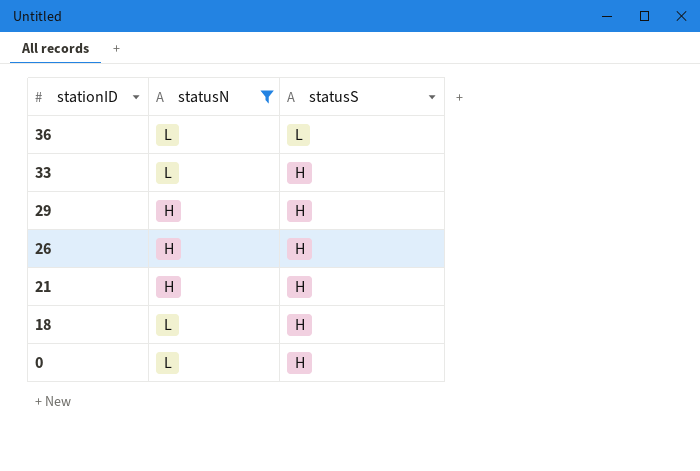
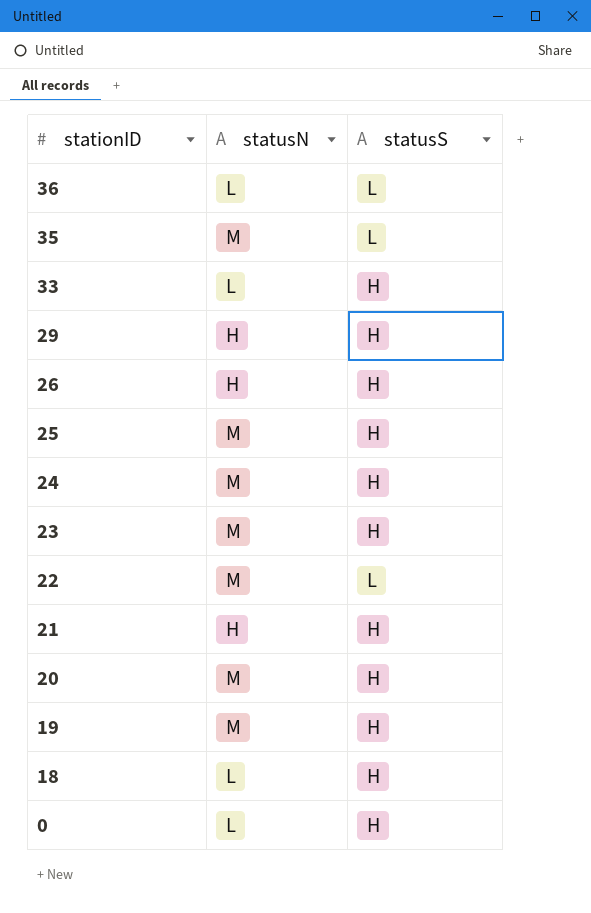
filter: statusN != M -> none

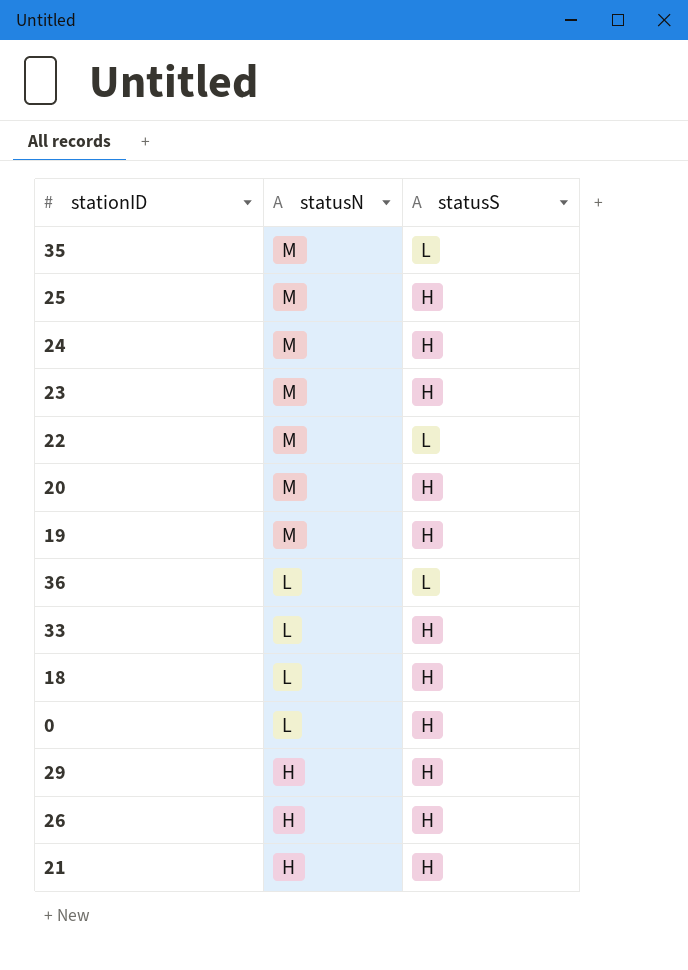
row order: stationID descending -> statusN descending

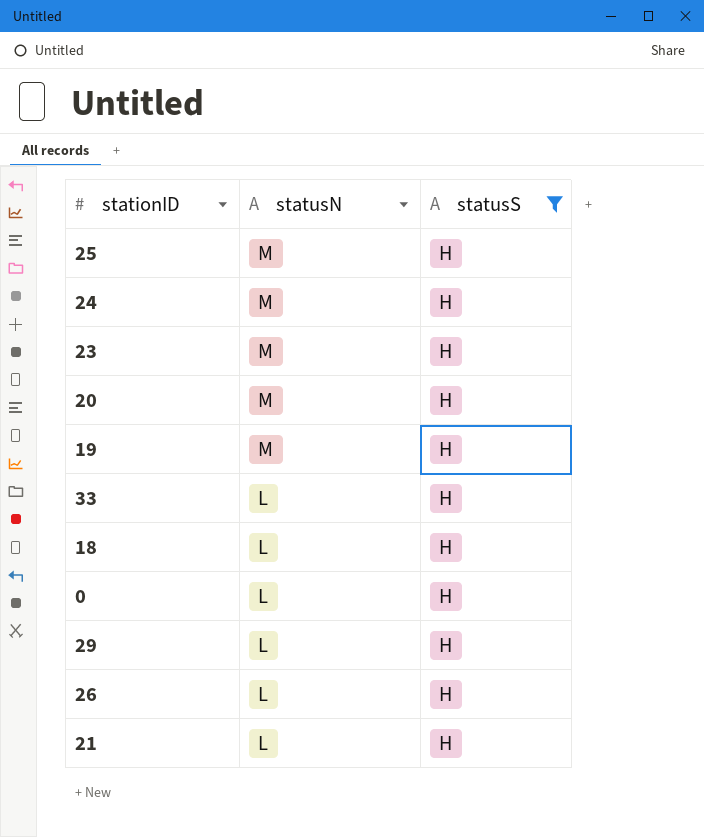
filter: none -> statusS = H
29 | statusN: H -> L
26 | statusN: H -> L
21 | statusN: H -> L

